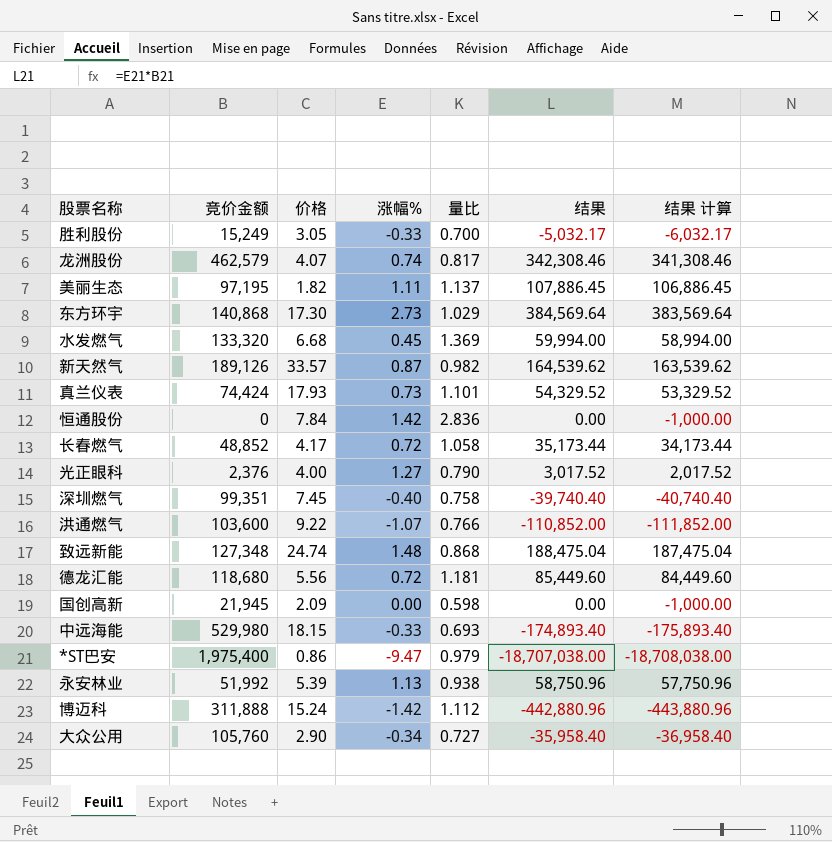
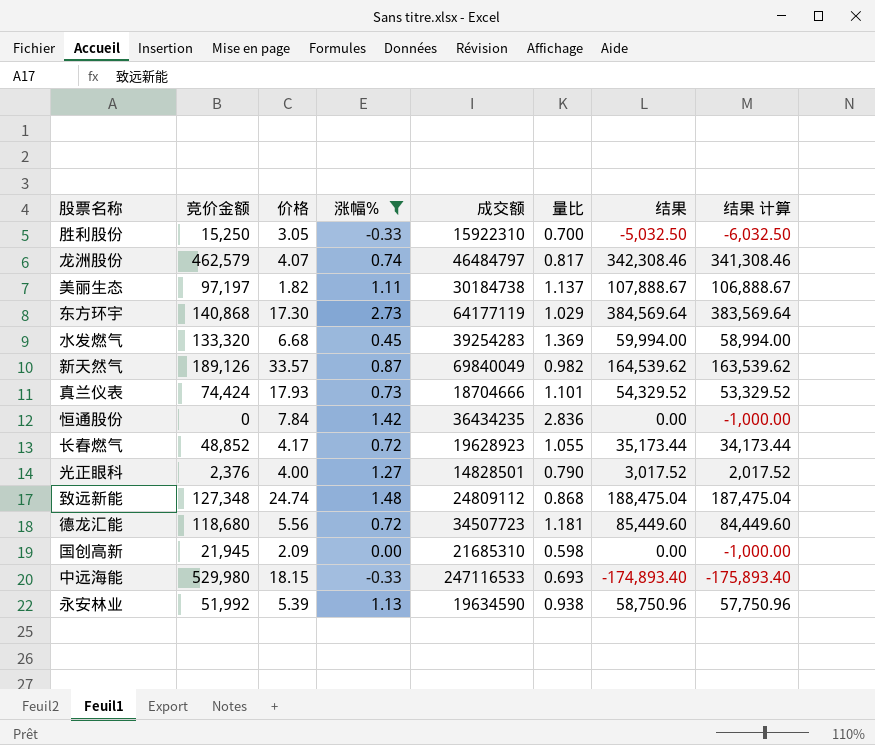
filter: none -> 涨幅% >= -0.33
column 成交额 | position: none -> 5
胜利股份 | 竞价金额: 15,249 -> 15,250
胜利股份 | 结果: -5,032.17 -> -5,032.50
胜利股份 | 结果 计算: -6,032.17 -> -6,032.50
美丽生态 | 竞价金额: 97,195 -> 97,197
美丽生态 | 结果: 107,886.45 -> 107,888.67
美丽生态 | 结果 计算: 106,886.45 -> 106,888.67
长春燃气 | 量比: 1.058 -> 1.055

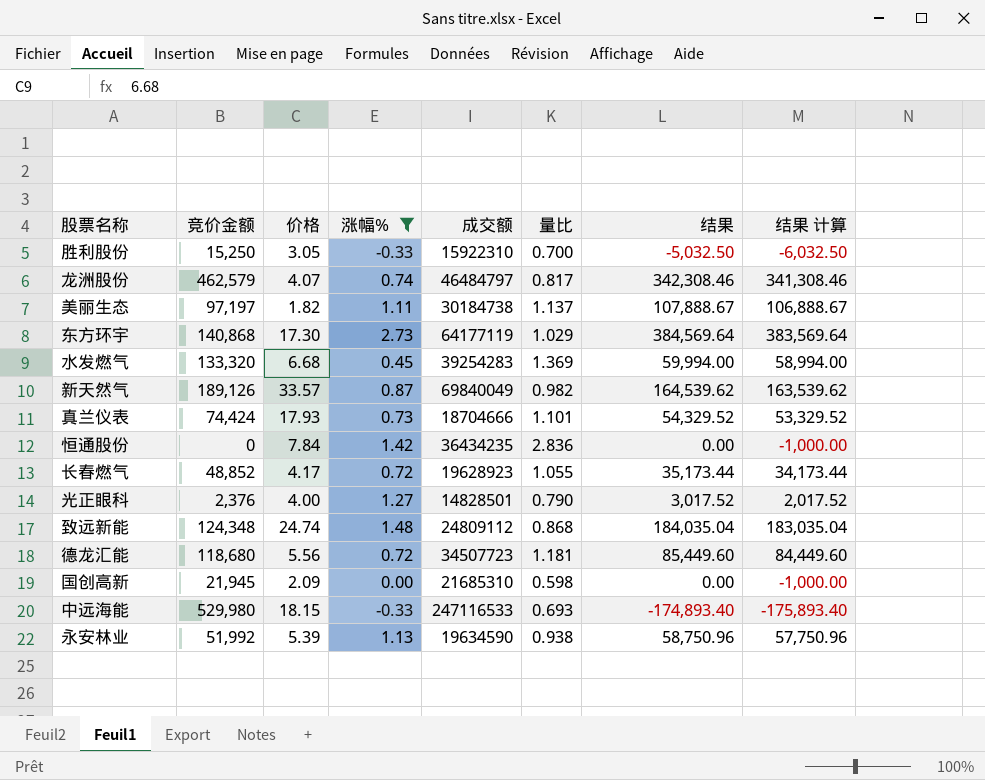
致远新能 | 竞价金额: 127,348 -> 124,348
致远新能 | 结果: 188,475.04 -> 184,035.04
致远新能 | 结果 计算: 187,475.04 -> 183,035.04

